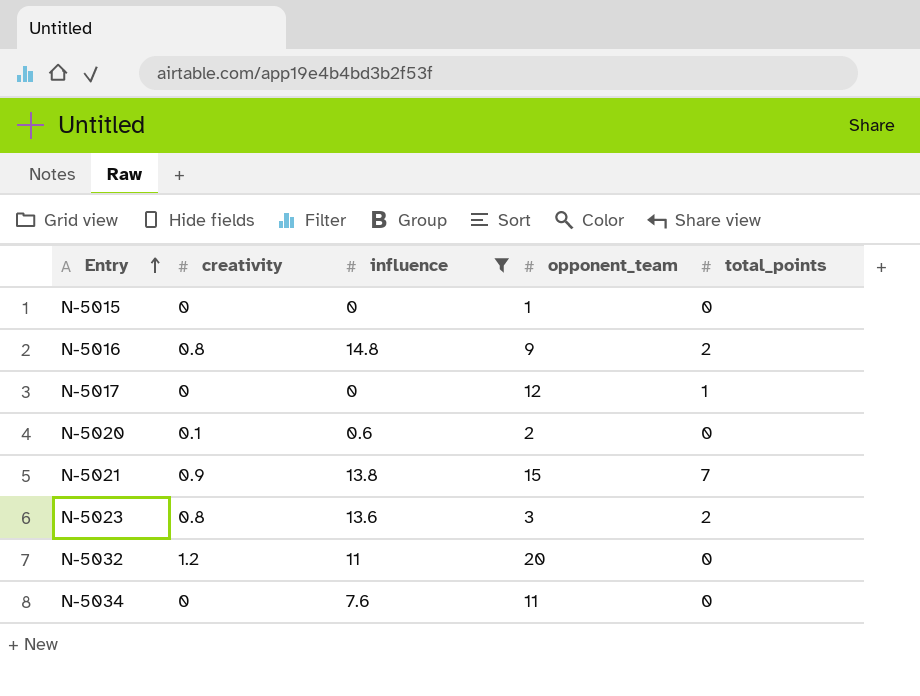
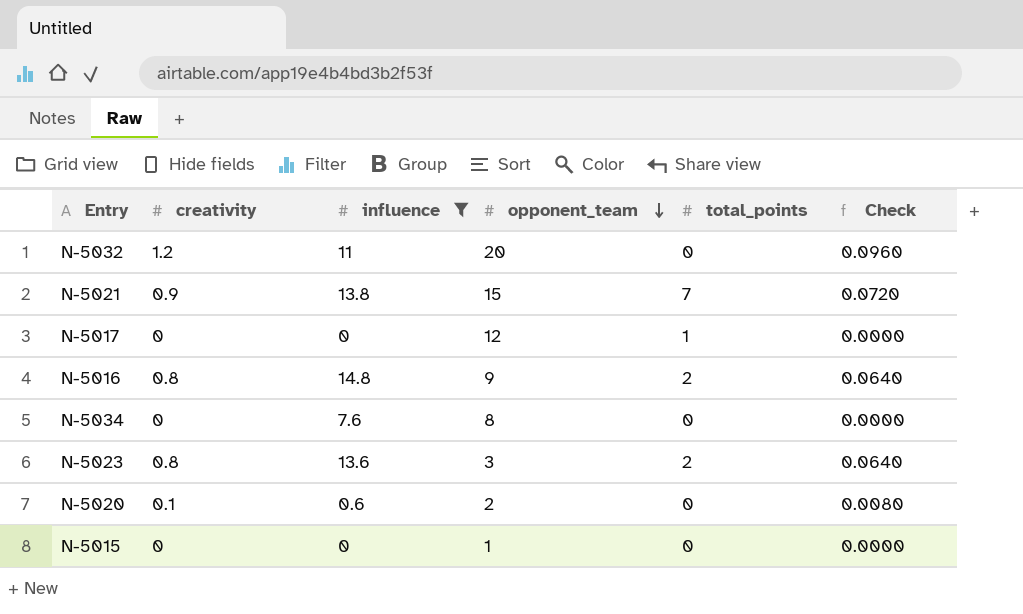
row order: Entry ascending -> opponent_team descending
column Check | formula: none -> [creativity] * 0.08
N-5034 | opponent_team: 11 -> 8

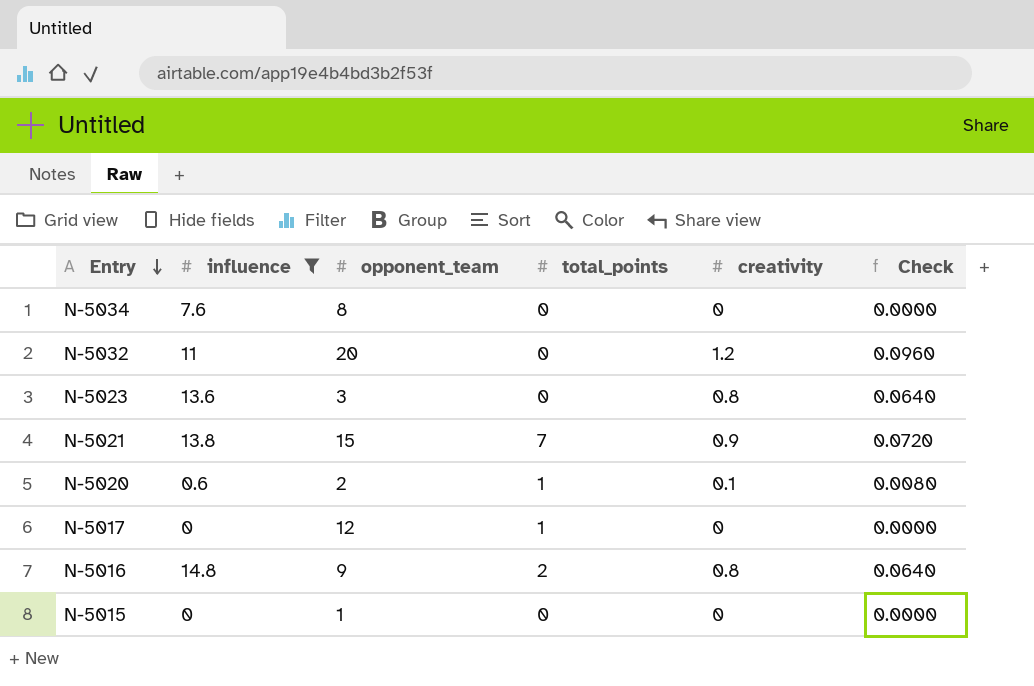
row order: opponent_team descending -> Entry descending
column creativity | position: 2 -> 5
N-5023 | total_points: 2 -> 0
N-5020 | total_points: 0 -> 1

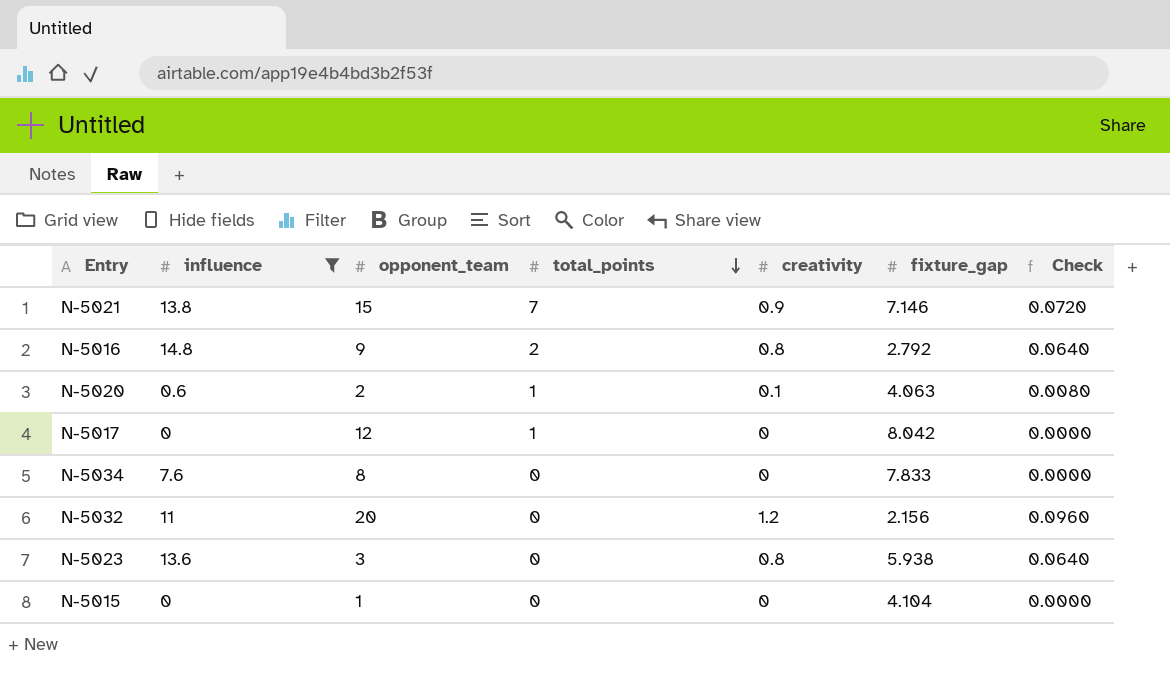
row order: Entry descending -> total_points descending
column fixture_gap | position: none -> 6

